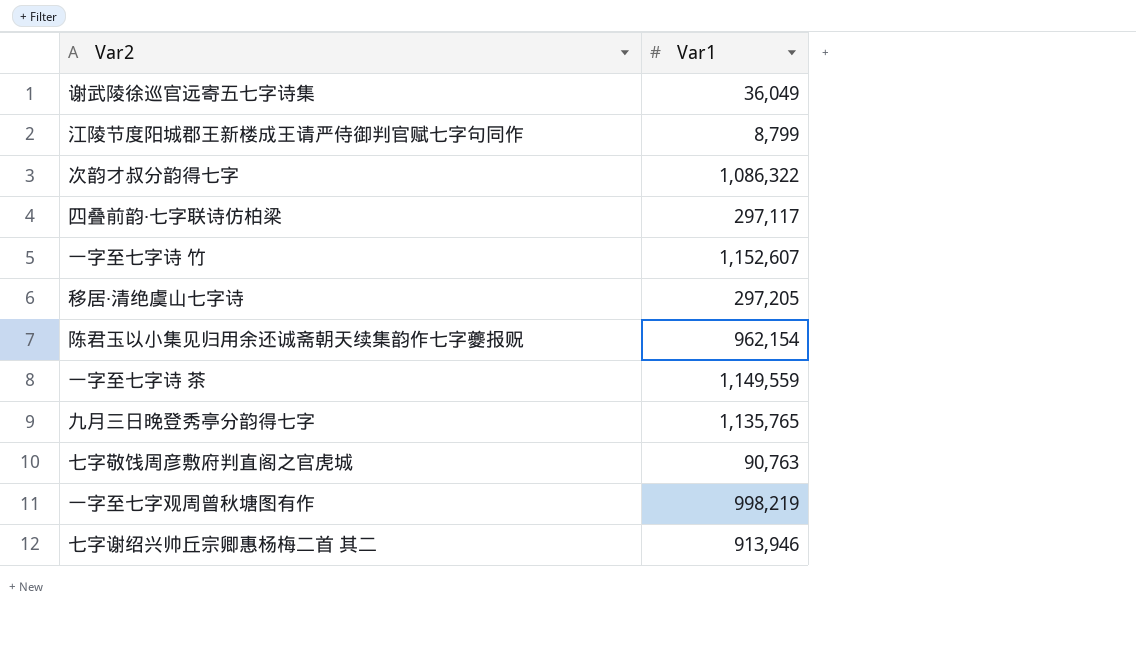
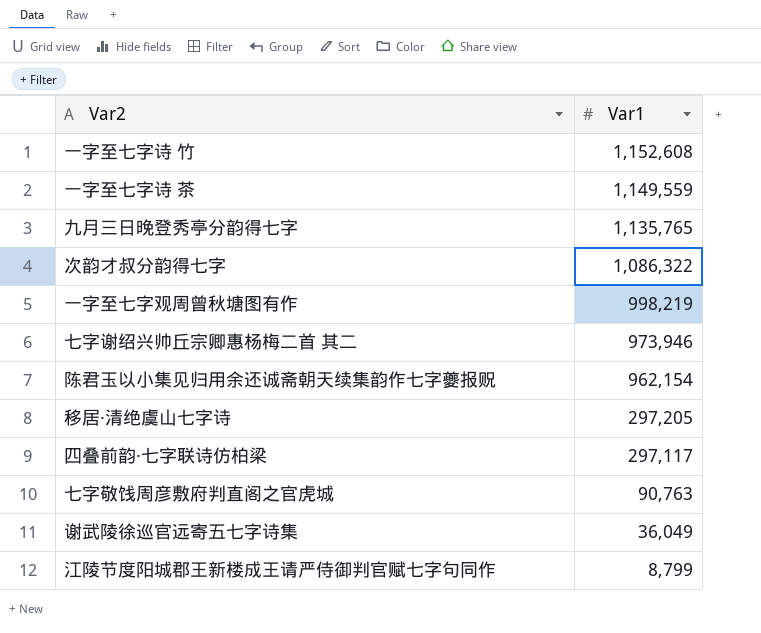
row order: none -> Var1 descending
一字至七字诗 竹 | Var1: 1,152,607 -> 1,152,608
七字谢绍兴帅丘宗卿惠杨梅二首 其二 | Var1: 913,946 -> 973,946

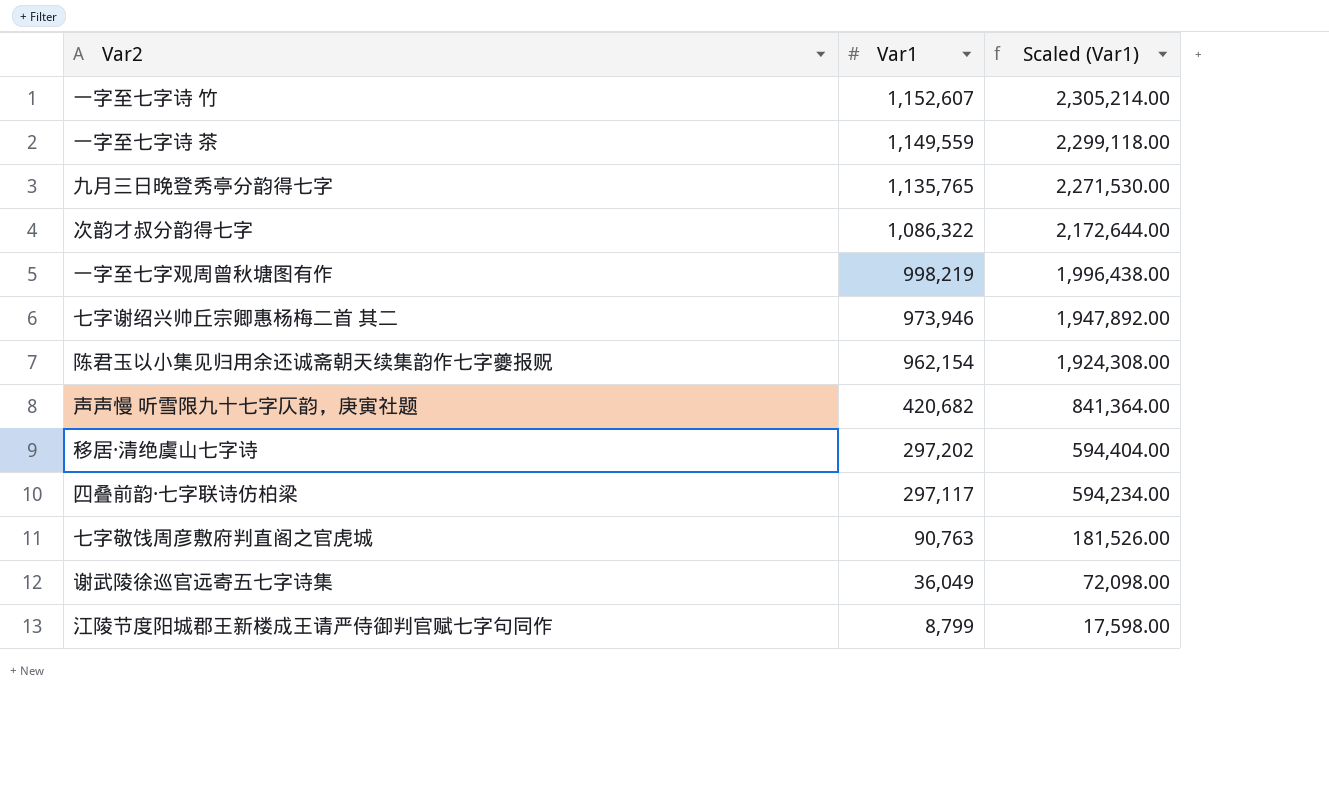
column Scaled (Var1) | formula: none -> [Var1] * 2
一字至七字诗 竹 | Var1: 1,152,608 -> 1,152,607
row 声声慢 听雪限九十七字仄韵，庚寅社题: none -> 420,682 | 841,364.00
移居·清绝虞山七字诗 | Var1: 297,205 -> 297,202

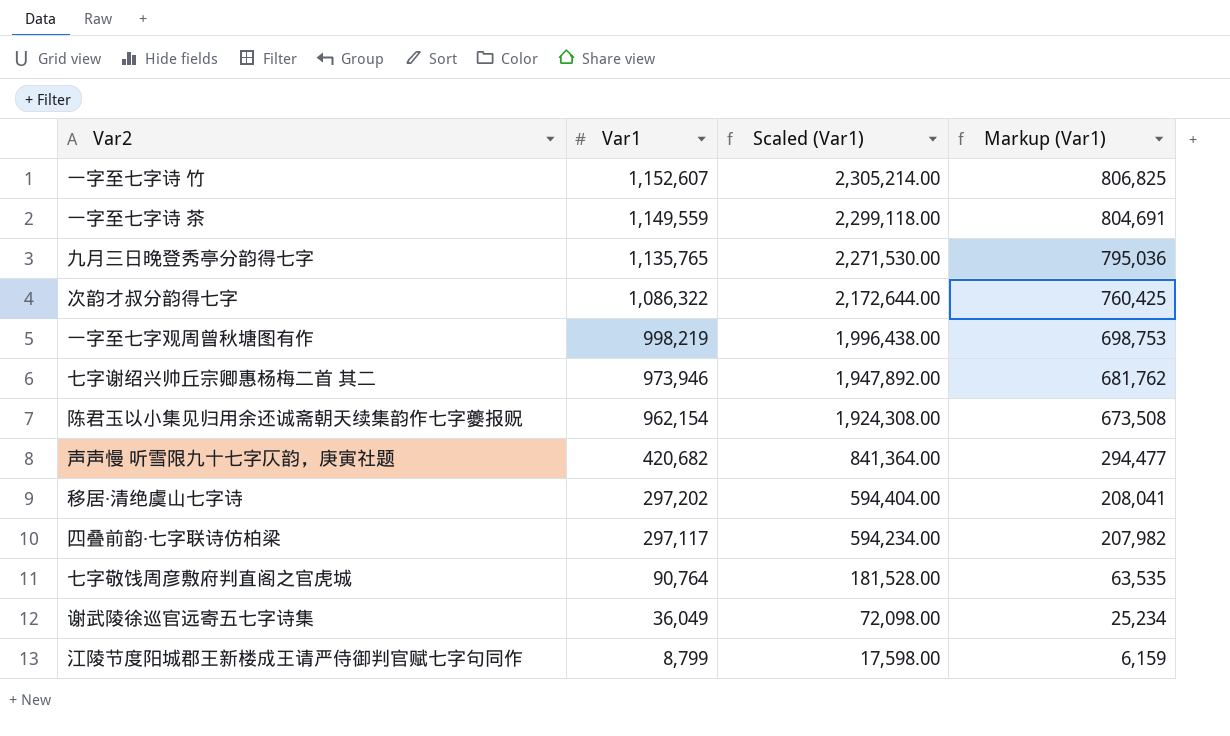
column Markup (Var1) | formula: none -> [Var1] * 0.7
七字敬饯周彦敷府判直阁之官虎城 | Var1: 90,763 -> 90,764
七字敬饯周彦敷府判直阁之官虎城 | Scaled (Var1): 181,526.00 -> 181,528.00

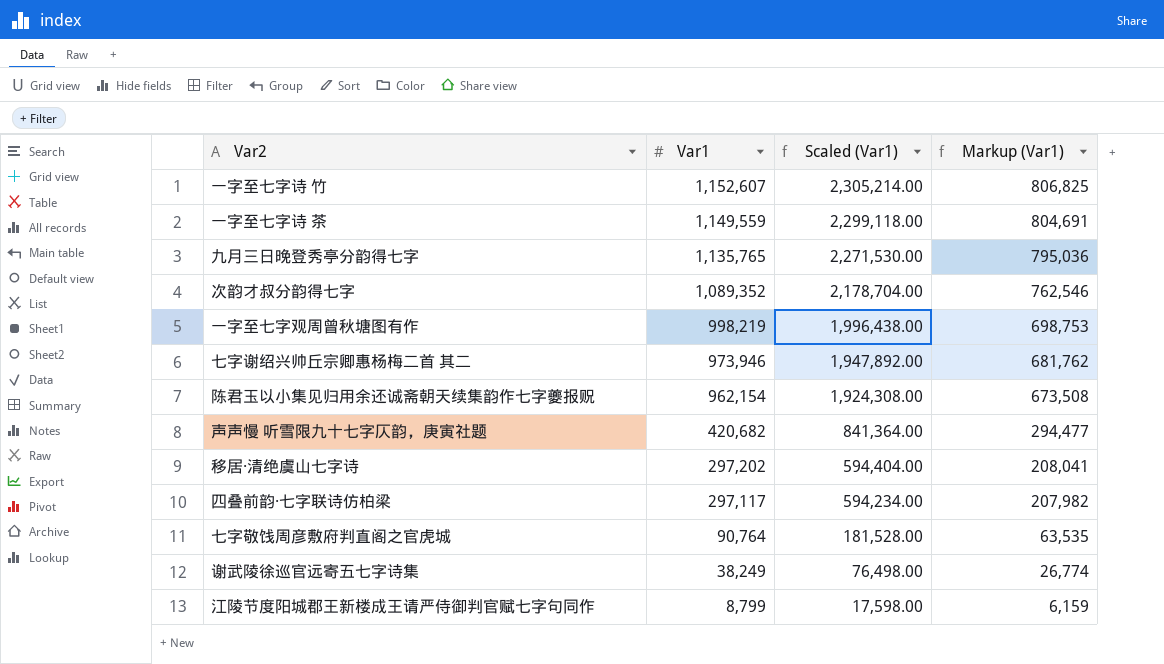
次韵才叔分韵得七字 | Var1: 1,086,322 -> 1,089,352
次韵才叔分韵得七字 | Scaled (Var1): 2,172,644.00 -> 2,178,704.00
次韵才叔分韵得七字 | Markup (Var1): 760,425 -> 762,546
谢武陵徐巡官远寄五七字诗集 | Var1: 36,049 -> 38,249
谢武陵徐巡官远寄五七字诗集 | Scaled (Var1): 72,098.00 -> 76,498.00
谢武陵徐巡官远寄五七字诗集 | Markup (Var1): 25,234 -> 26,774

